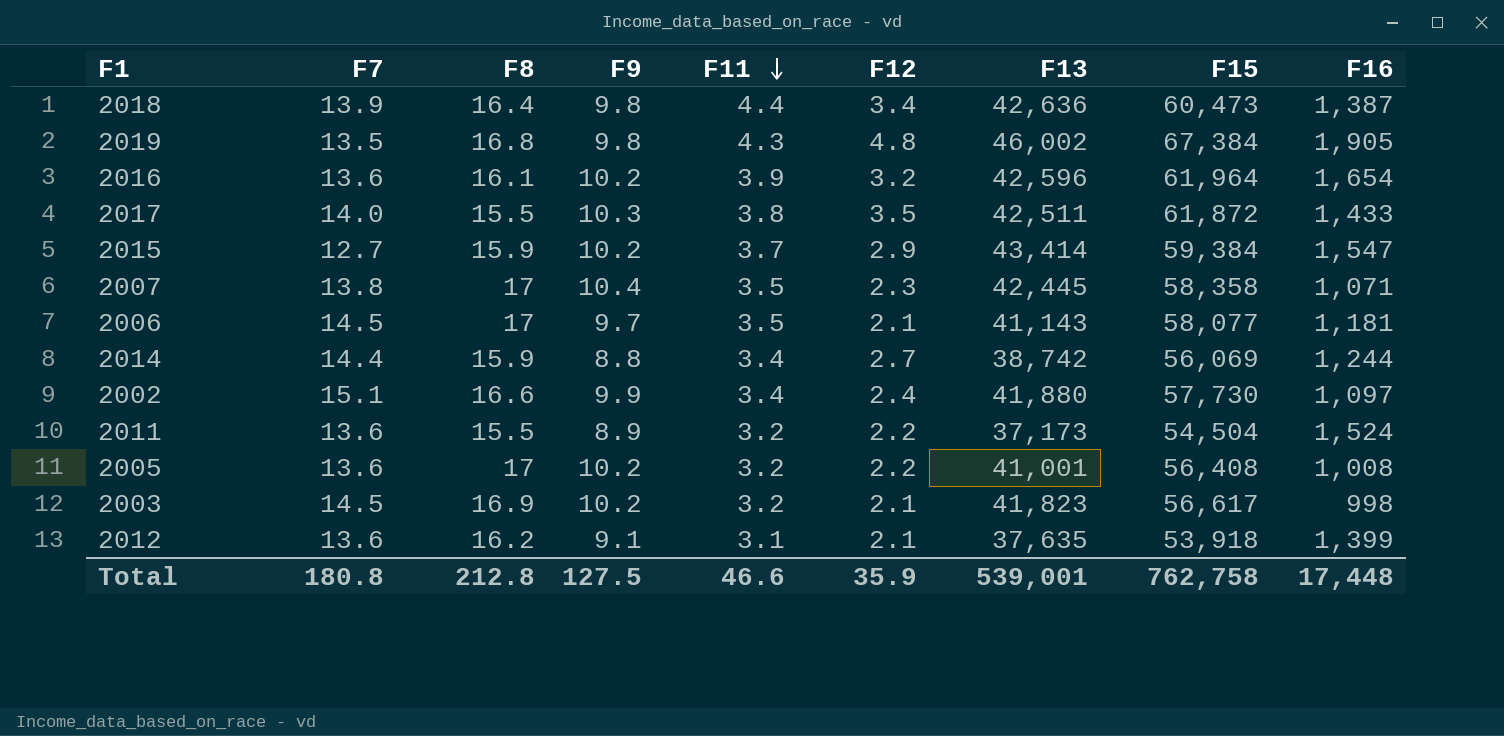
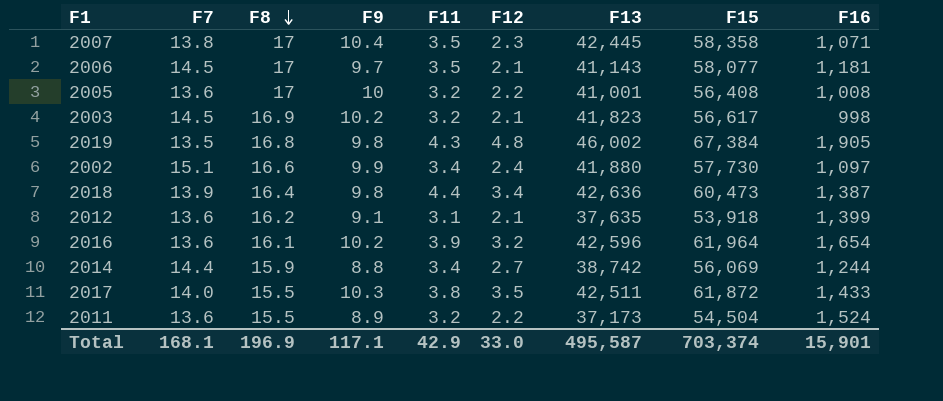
row order: F11 descending -> F8 descending
row 2015: 12.7 | 15.9 | 10.2 | 3.7 | 2.9 | 43,414 | 59,384 | 1,547 -> none
2005 | F9: 10.2 -> 10
Total | F7: 180.8 -> 168.1
Total | F8: 212.8 -> 196.9
Total | F9: 127.5 -> 117.1
Total | F11: 46.6 -> 42.9
Total | F12: 35.9 -> 33.0
Total | F13: 539,001 -> 495,587
Total | F15: 762,758 -> 703,374
Total | F16: 17,448 -> 15,901

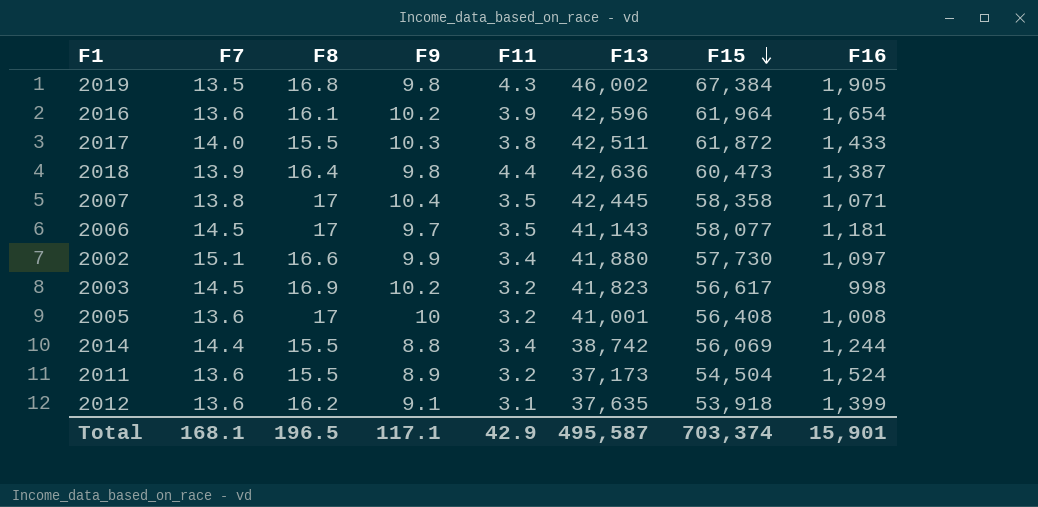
row order: F8 descending -> F15 descending
column F12 | position: 6 -> none
2014 | F8: 15.9 -> 15.5
Total | F8: 196.9 -> 196.5

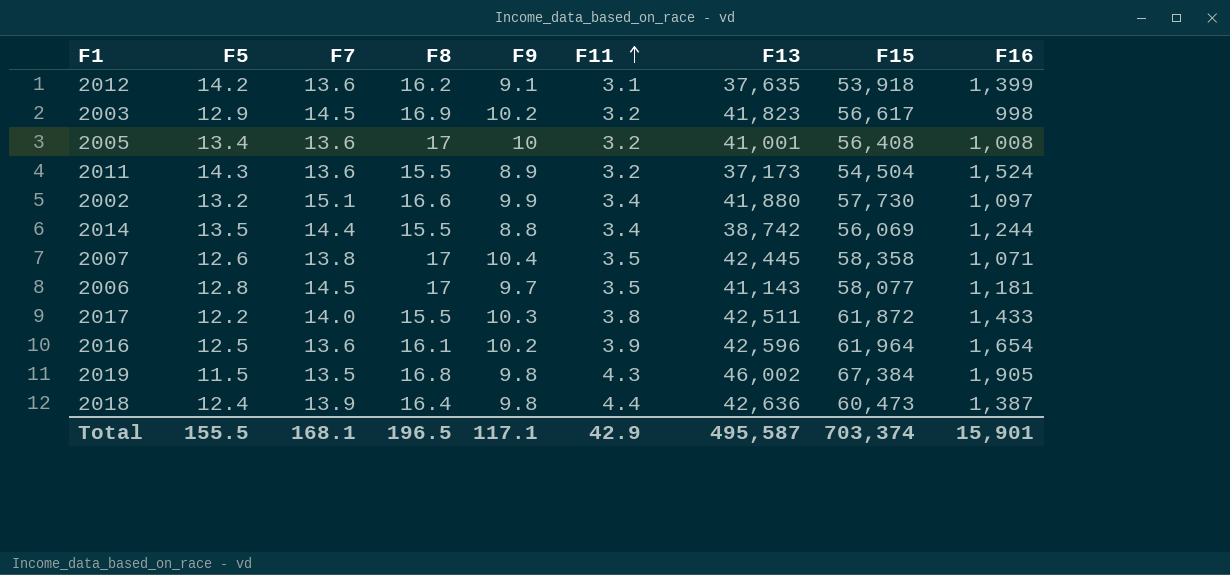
row order: F15 descending -> F11 ascending
column F5 | position: none -> 2

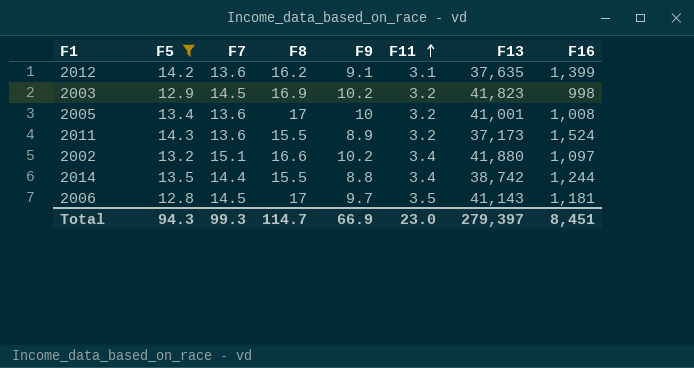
filter: none -> F5 >= 12.8
column F15 | position: 8 -> none
2002 | F9: 9.9 -> 10.2
Total | F5: 155.5 -> 94.3
Total | F7: 168.1 -> 99.3
Total | F8: 196.5 -> 114.7
Total | F9: 117.1 -> 66.9
Total | F11: 42.9 -> 23.0
Total | F13: 495,587 -> 279,397
Total | F16: 15,901 -> 8,451

